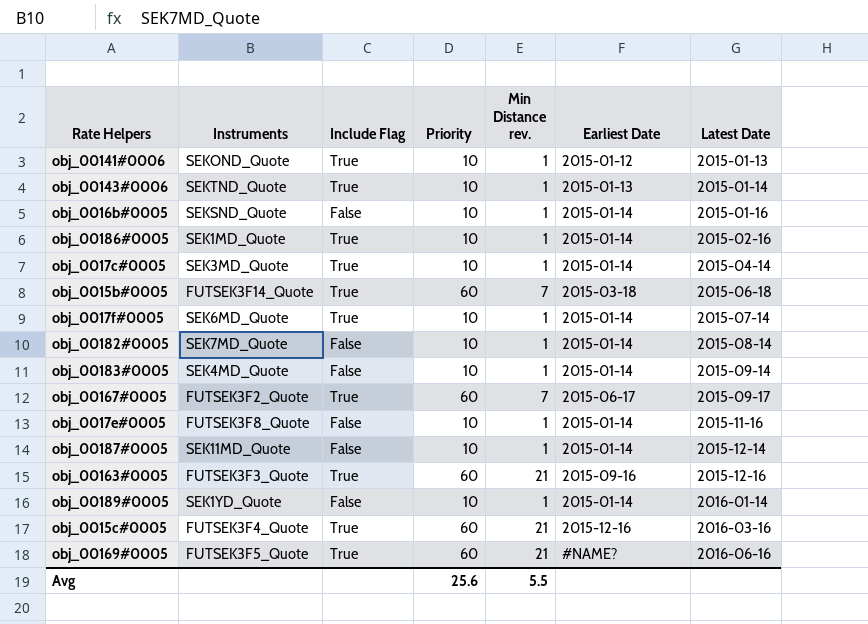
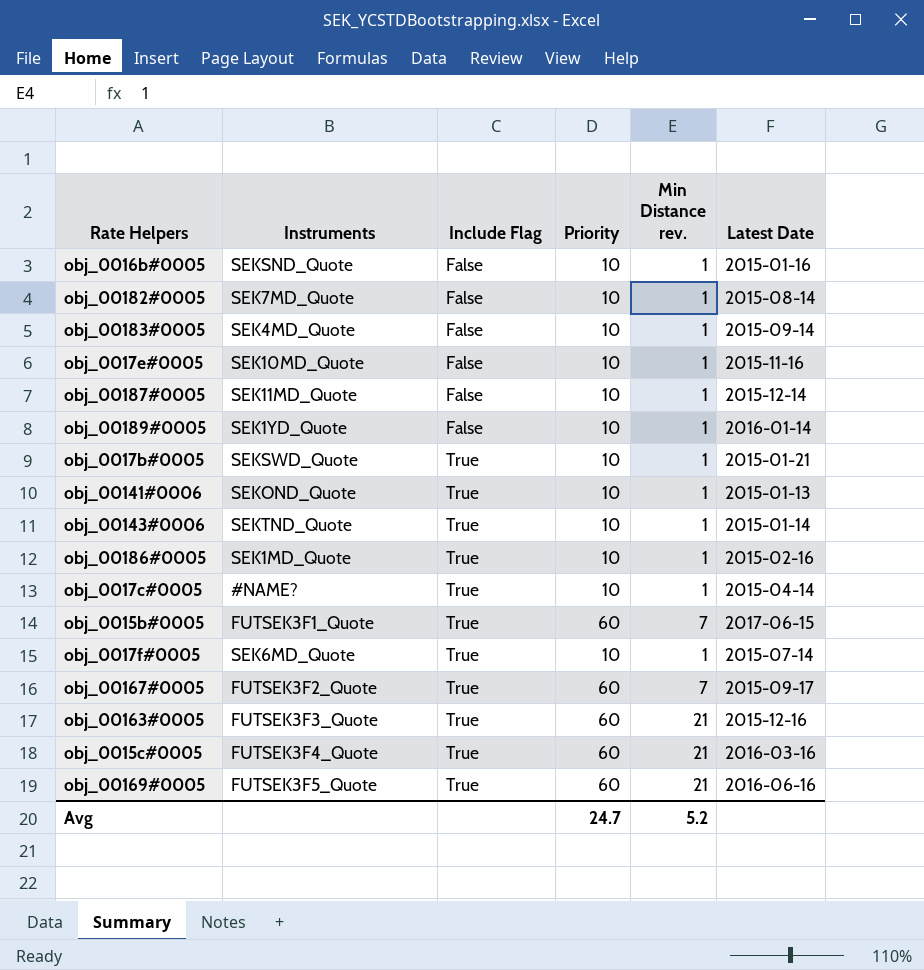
row order: Latest Date ascending -> Include Flag ascending
column Earliest Date | position: 6 -> none
obj_0017e#0005 | Instruments: FUTSEK3F8_Quote -> SEK10MD_Quote
row obj_0017b#0005: none -> SEKSWD_Quote | True | 10 | 1 | 2015-01-21
obj_0017c#0005 | Instruments: SEK3MD_Quote -> #NAME?
obj_0015b#0005 | Instruments: FUTSEK3F14_Quote -> FUTSEK3F1_Quote
obj_0015b#0005 | Latest Date: 2015-06-18 -> 2017-06-15
Avg | Priority: 25.6 -> 24.7
Avg | Min Distance rev.: 5.5 -> 5.2

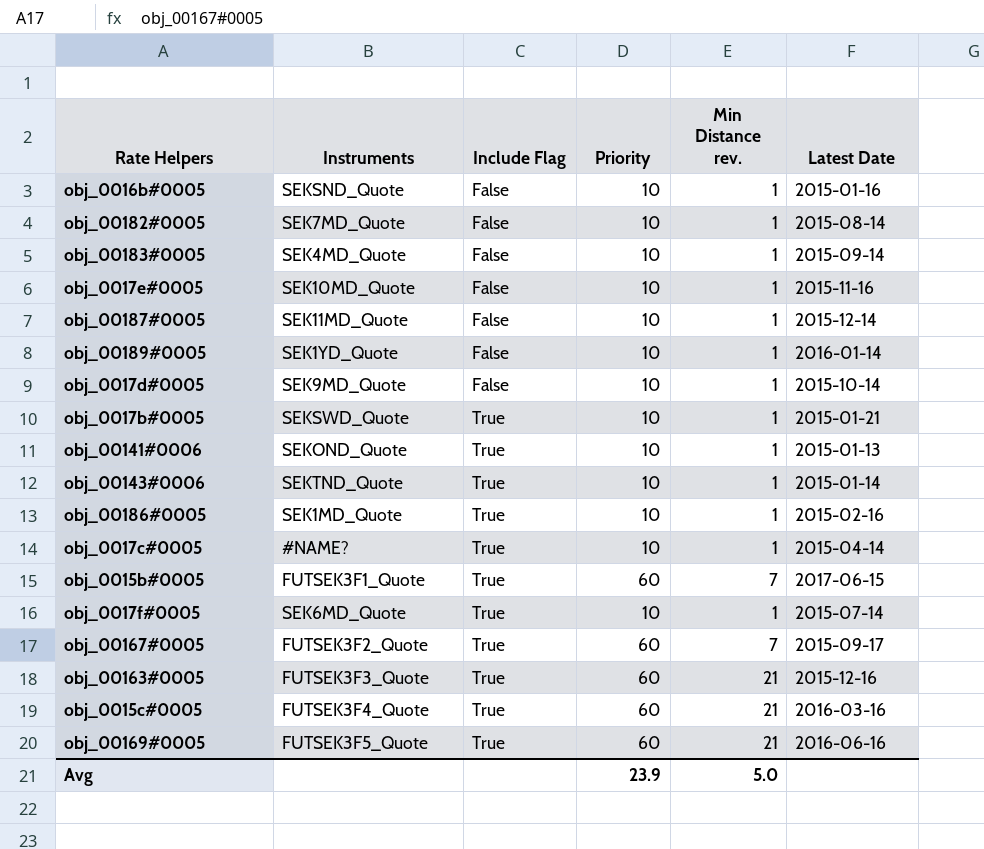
row obj_0017d#0005: none -> SEK9MD_Quote | False | 10 | 1 | 2015-10-14
Avg | Priority: 24.7 -> 23.9
Avg | Min Distance rev.: 5.2 -> 5.0

